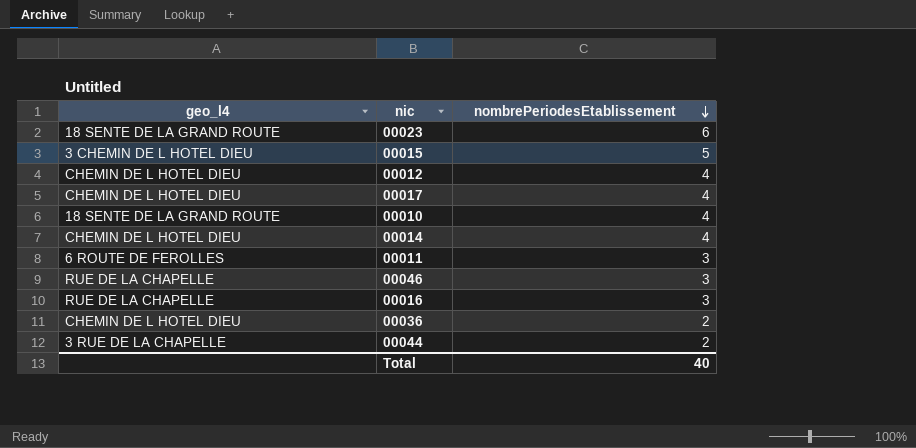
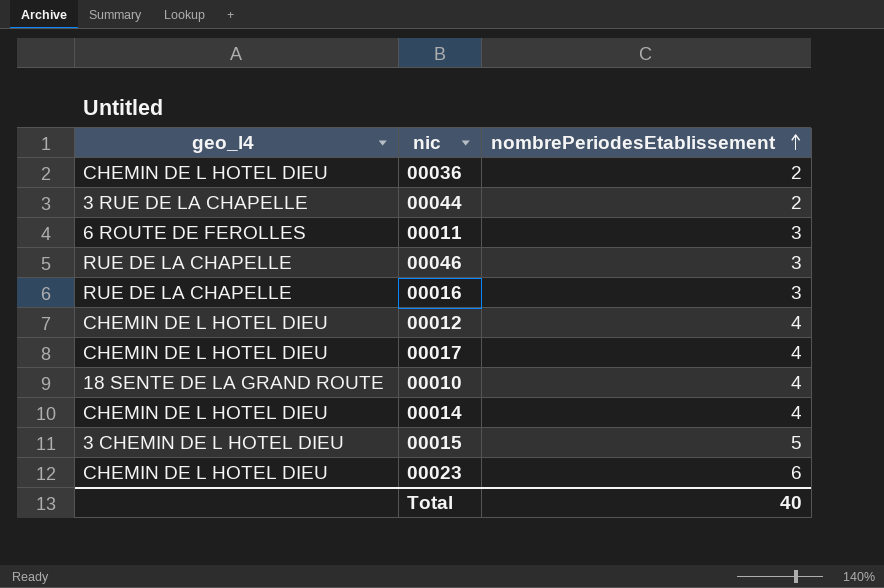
row order: nombrePeriodesEtablissement descending -> nombrePeriodesEtablissement ascending
00023 | geo_l4: 18 SENTE DE LA GRAND ROUTE -> CHEMIN DE L HOTEL DIEU

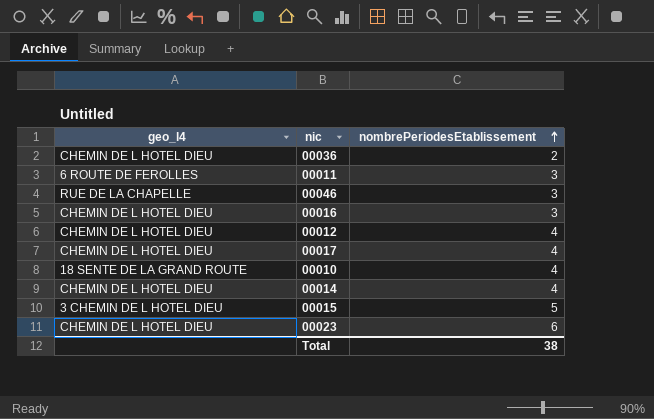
row 00044: 3 RUE DE LA CHAPELLE | 2 -> none
00016 | geo_l4: RUE DE LA CHAPELLE -> CHEMIN DE L HOTEL DIEU
Total | nombrePeriodesEtablissement: 40 -> 38

